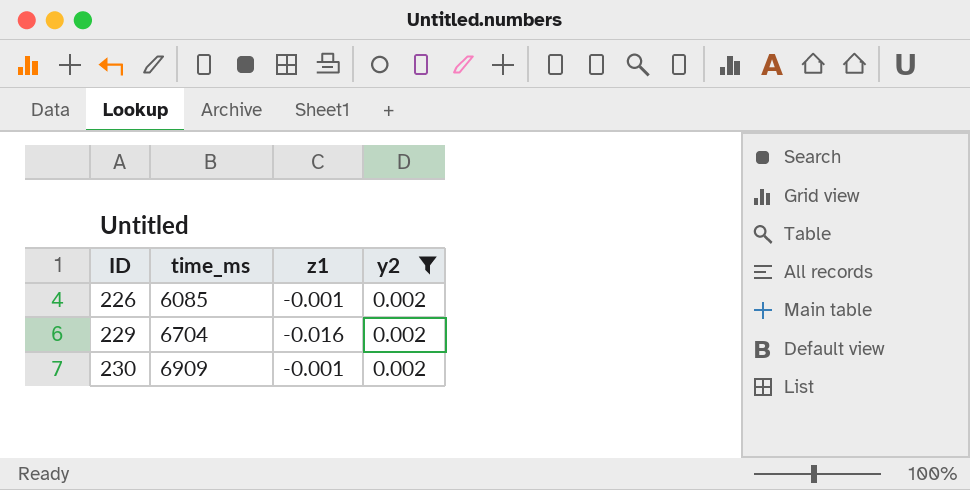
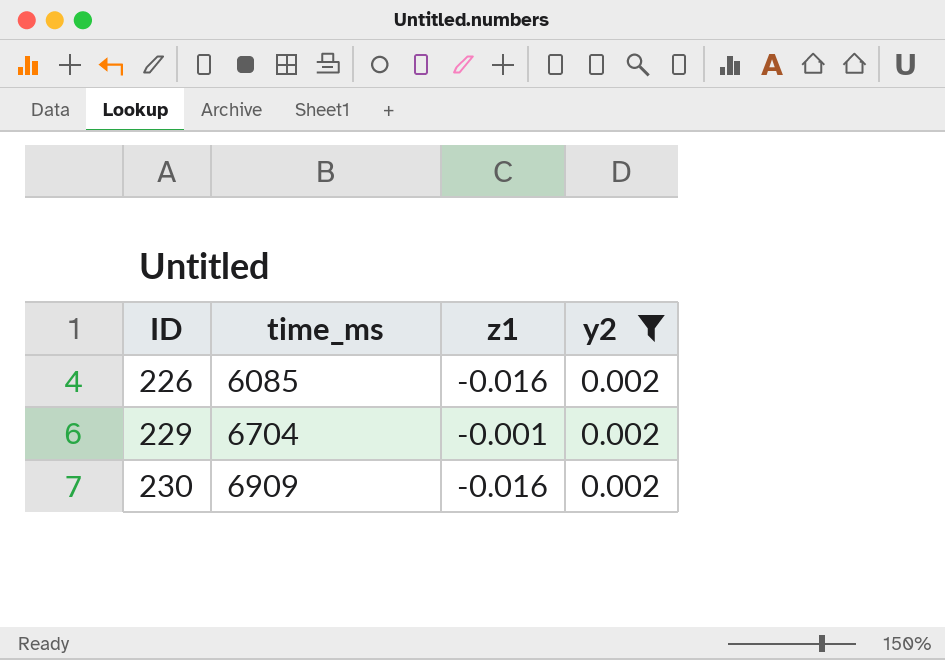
226 | z1: -0.001 -> -0.016
229 | z1: -0.016 -> -0.001
230 | z1: -0.001 -> -0.016

